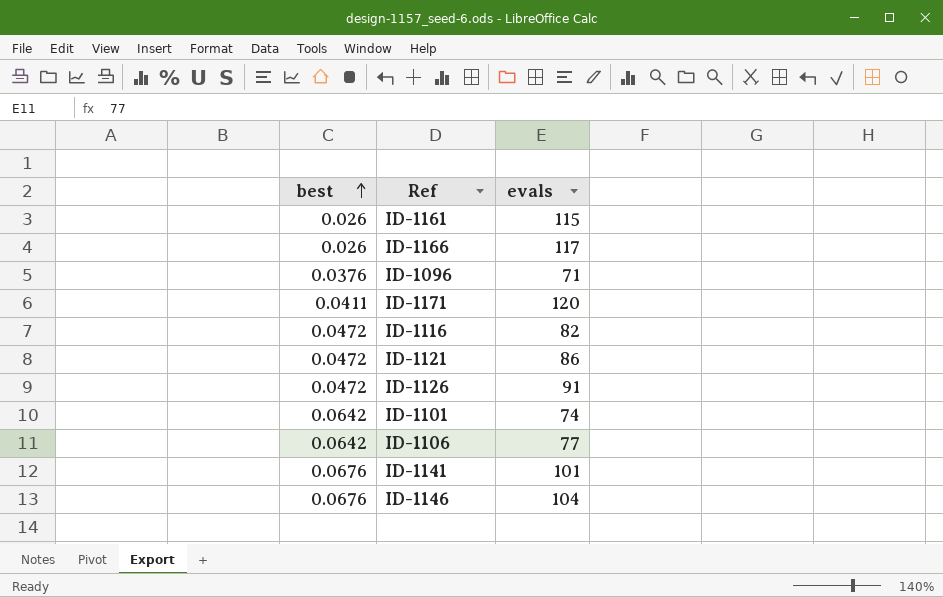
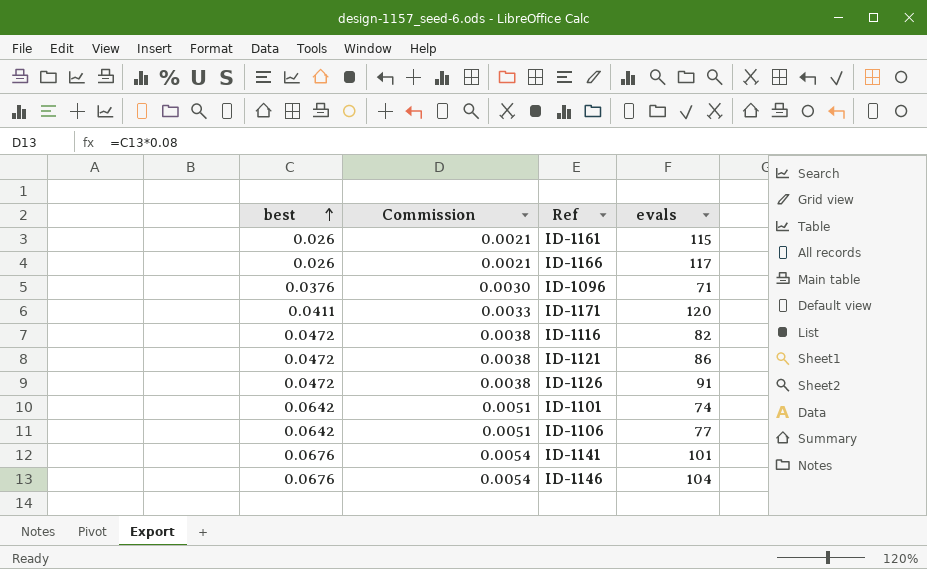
column Commission | formula: none -> [best] * 0.08

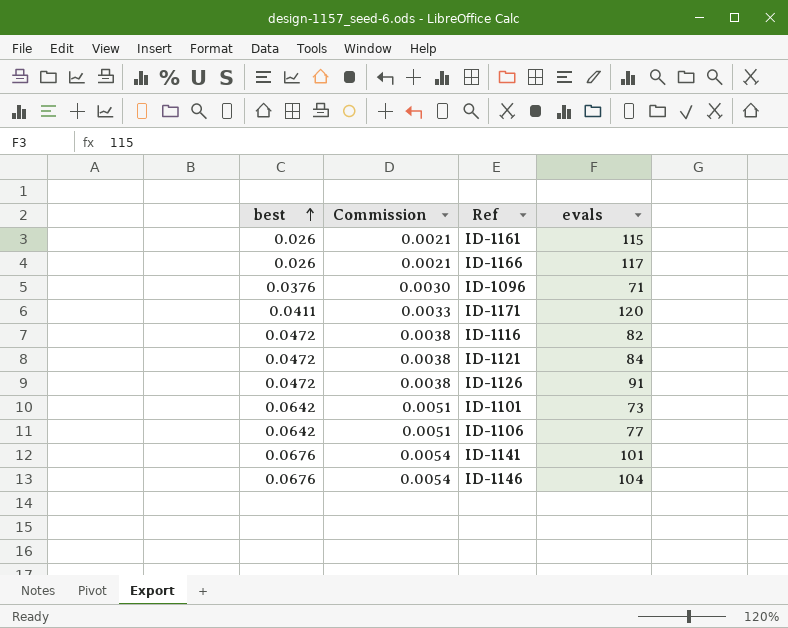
ID-1121 | evals: 86 -> 84
ID-1101 | evals: 74 -> 73

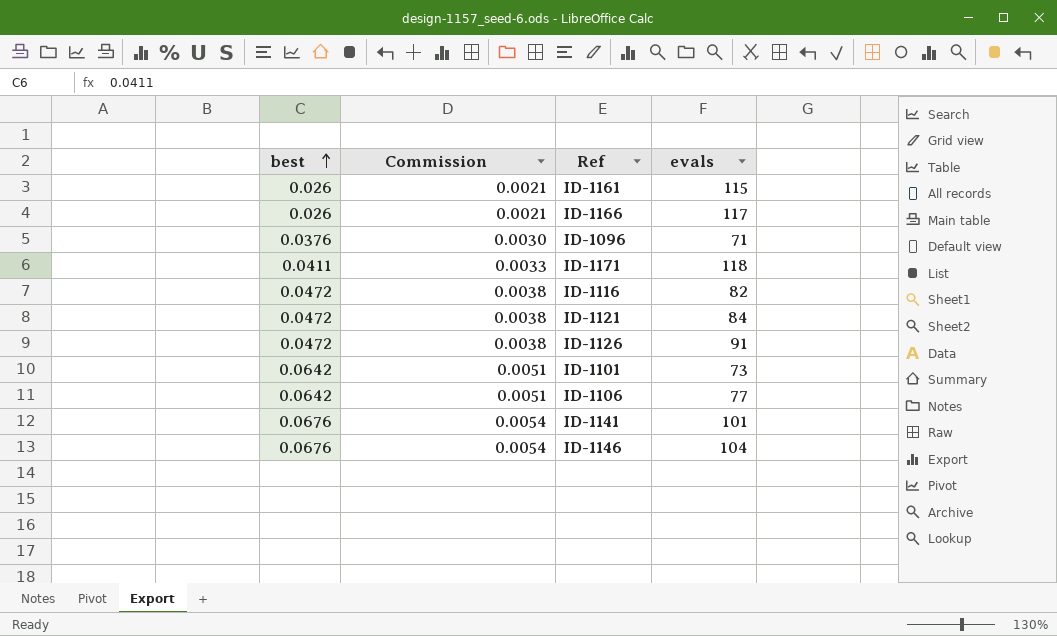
ID-1171 | evals: 120 -> 118

